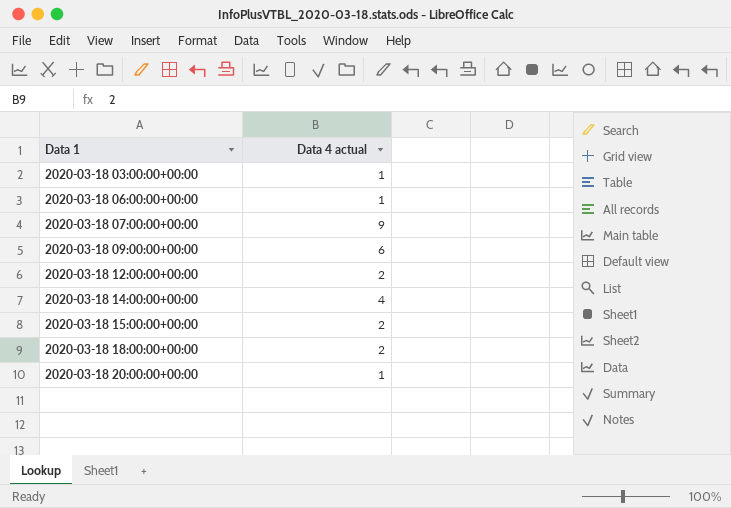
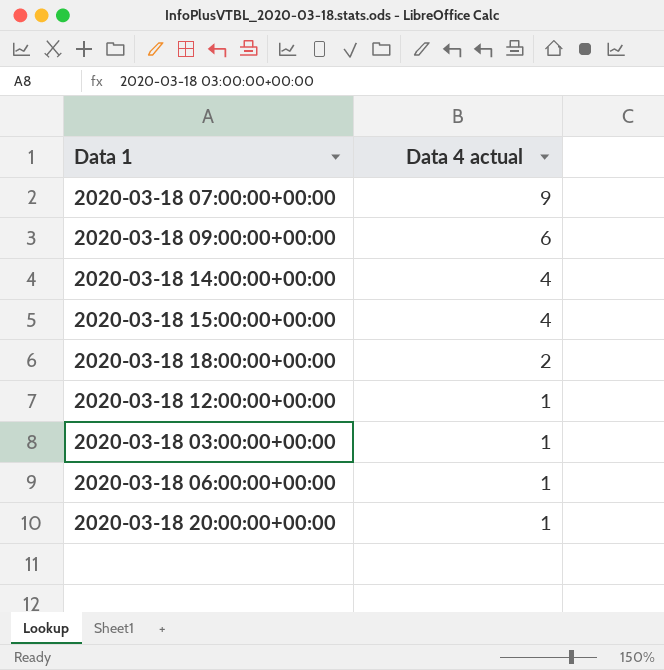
row order: Data 1 ascending -> Data 4 actual descending
2020-03-18 15:00:00+00:00 | Data 4 actual: 2 -> 4
2020-03-18 12:00:00+00:00 | Data 4 actual: 2 -> 1

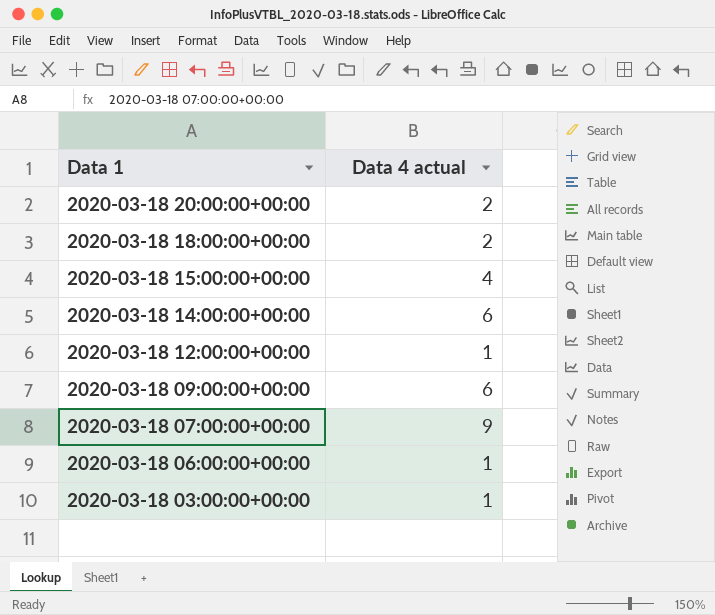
row order: Data 4 actual descending -> Data 1 descending
2020-03-18 20:00:00+00:00 | Data 4 actual: 1 -> 2
2020-03-18 14:00:00+00:00 | Data 4 actual: 4 -> 6

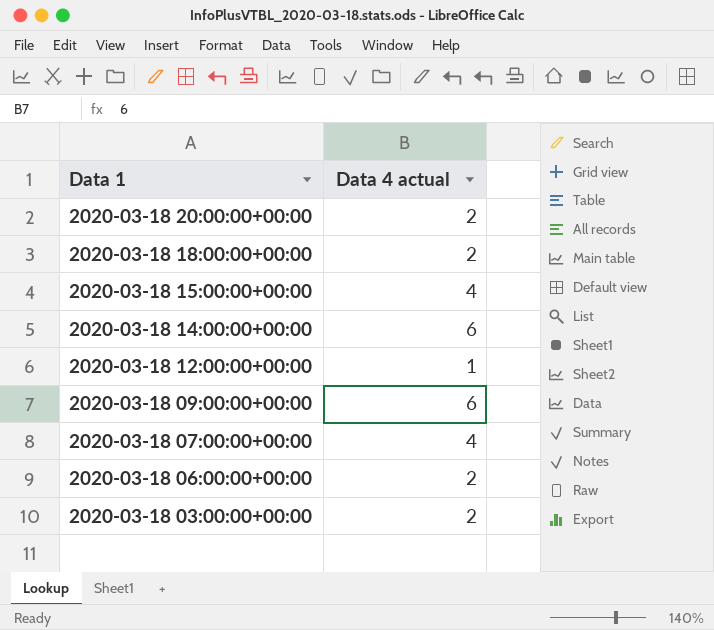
2020-03-18 07:00:00+00:00 | Data 4 actual: 9 -> 4
2020-03-18 06:00:00+00:00 | Data 4 actual: 1 -> 2
2020-03-18 03:00:00+00:00 | Data 4 actual: 1 -> 2

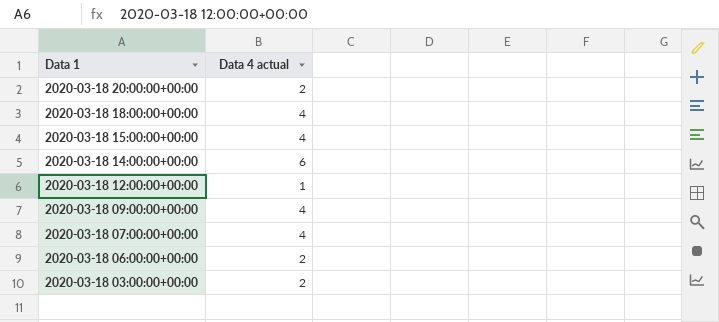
2020-03-18 18:00:00+00:00 | Data 4 actual: 2 -> 4
2020-03-18 09:00:00+00:00 | Data 4 actual: 6 -> 4

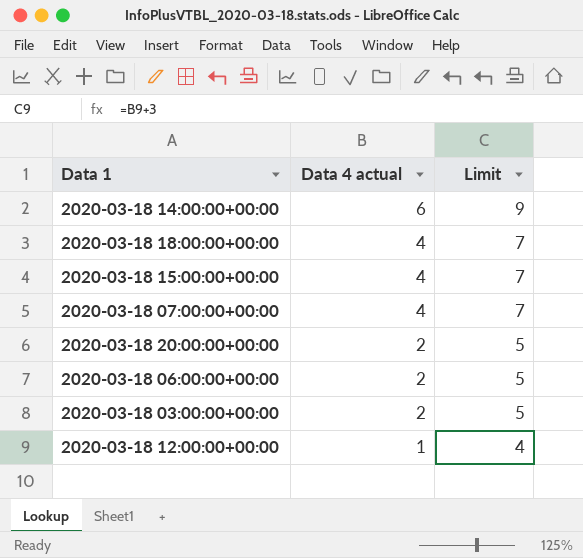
row order: Data 1 descending -> Data 4 actual descending
column Limit | formula: none -> [Data 4 actual] + 3
row 2020-03-18 09:00:00+00:00: 4 -> none

